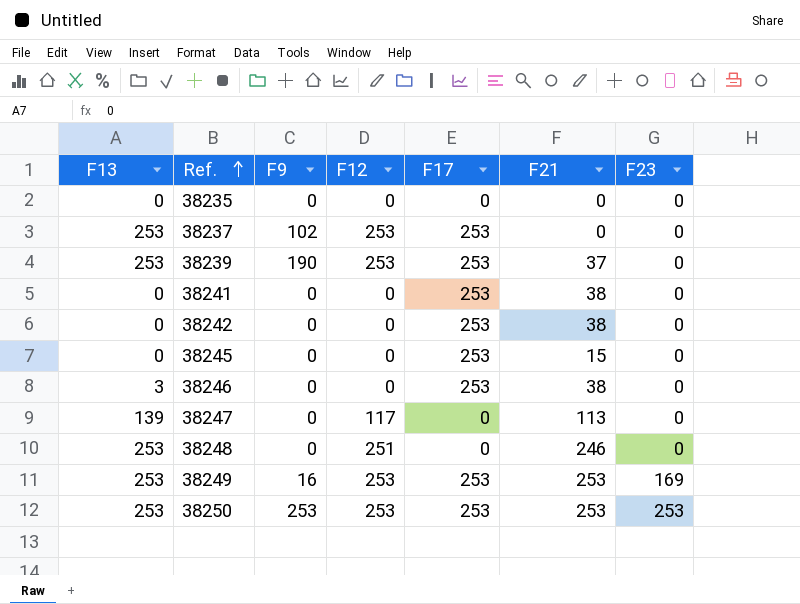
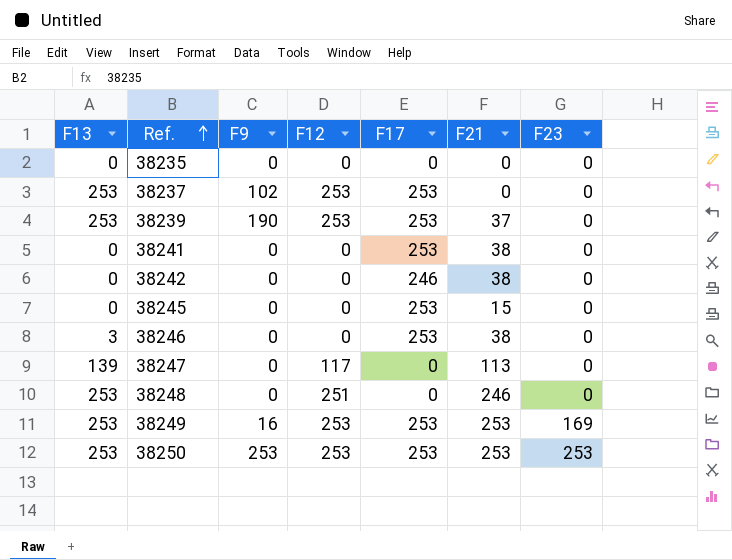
38242 | F17: 253 -> 246

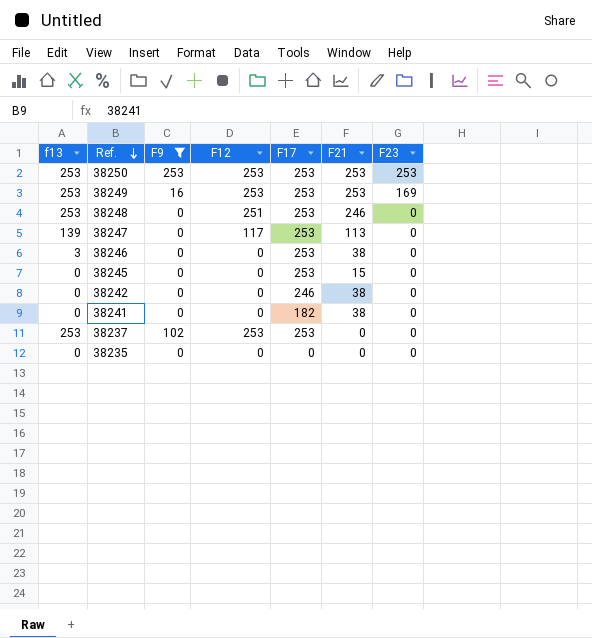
filter: none -> F9 != 190
row order: Ref. ascending -> Ref. descending
column name: F13 -> f13
38248 | F17: 0 -> 253
38247 | F17: 0 -> 253
38241 | F17: 253 -> 182

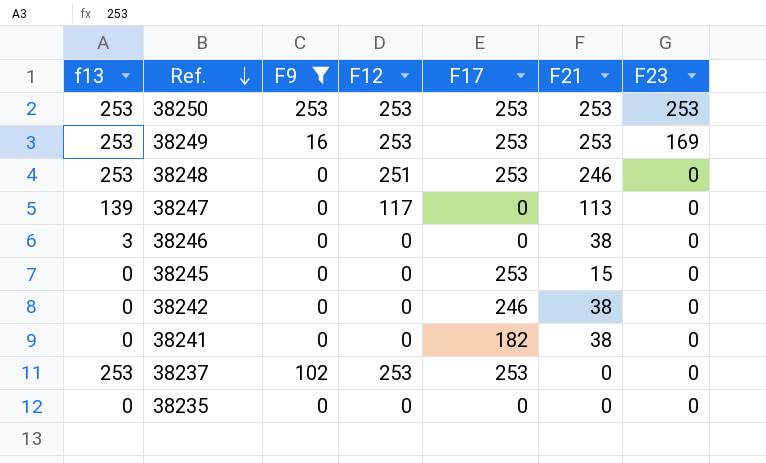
38247 | F17: 253 -> 0
38246 | F17: 253 -> 0

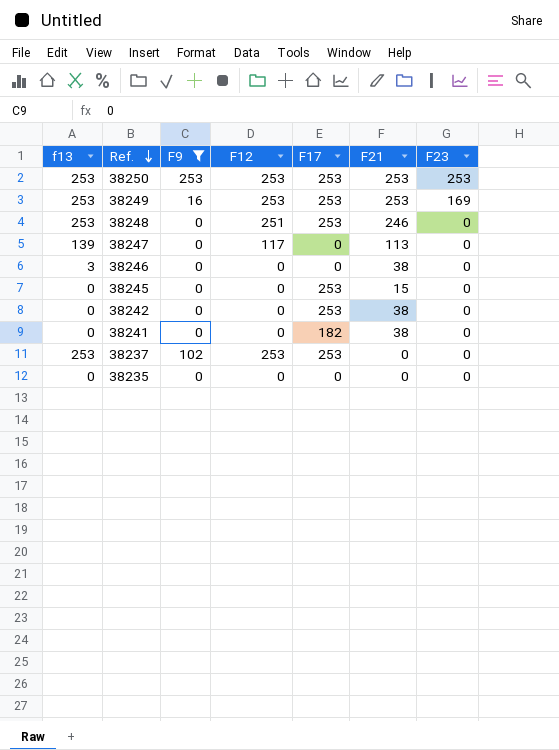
38242 | F17: 246 -> 253

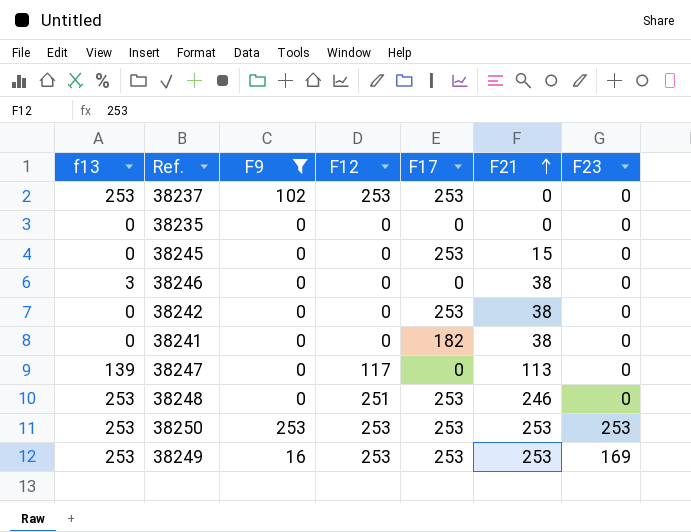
row order: Ref. descending -> F21 ascending

